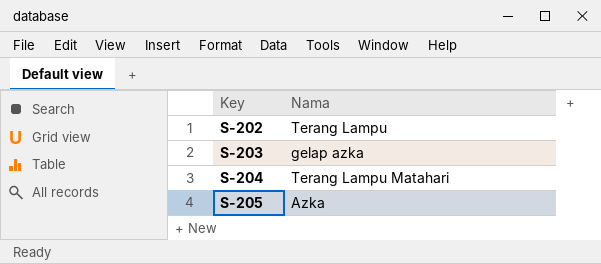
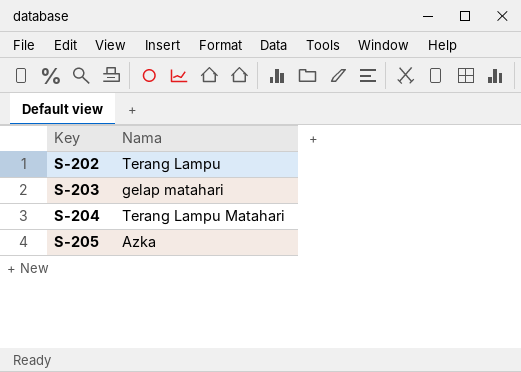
S-203 | Nama: gelap azka -> gelap matahari

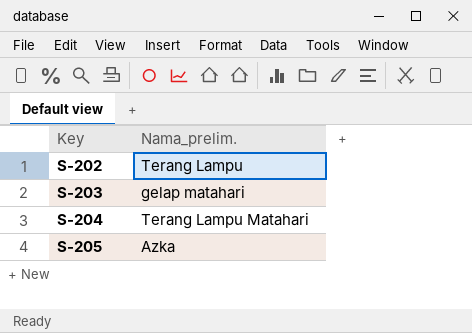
column name: Nama -> Nama_prelim.

